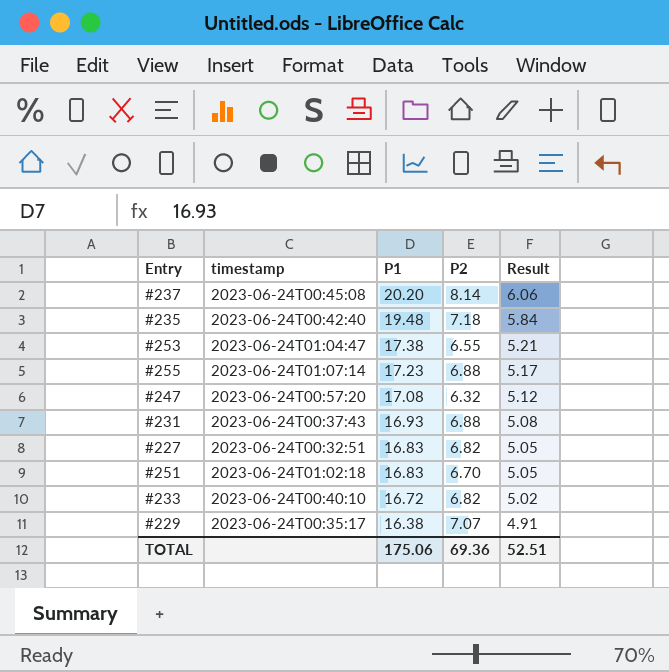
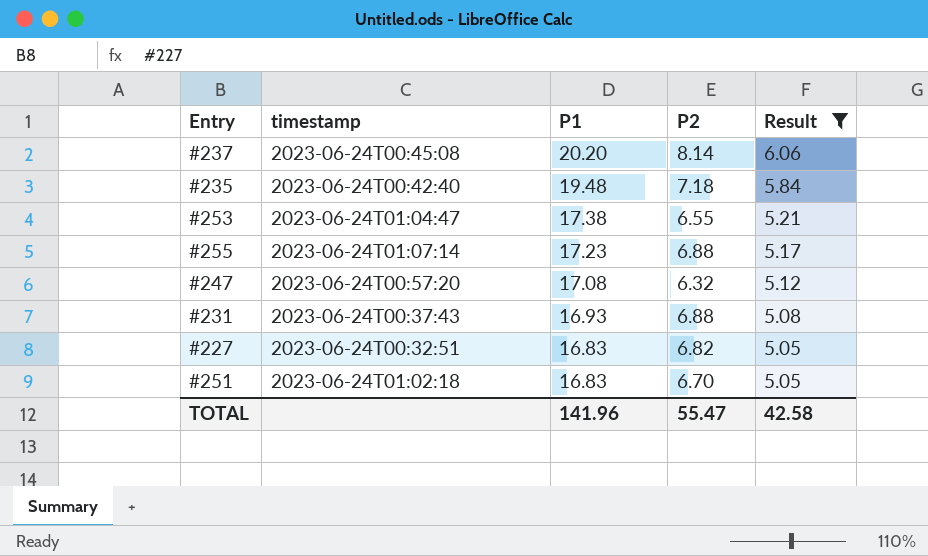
filter: none -> Result >= 5.05
TOTAL | P1: 175.06 -> 141.96
TOTAL | P2: 69.36 -> 55.47
TOTAL | Result: 52.51 -> 42.58

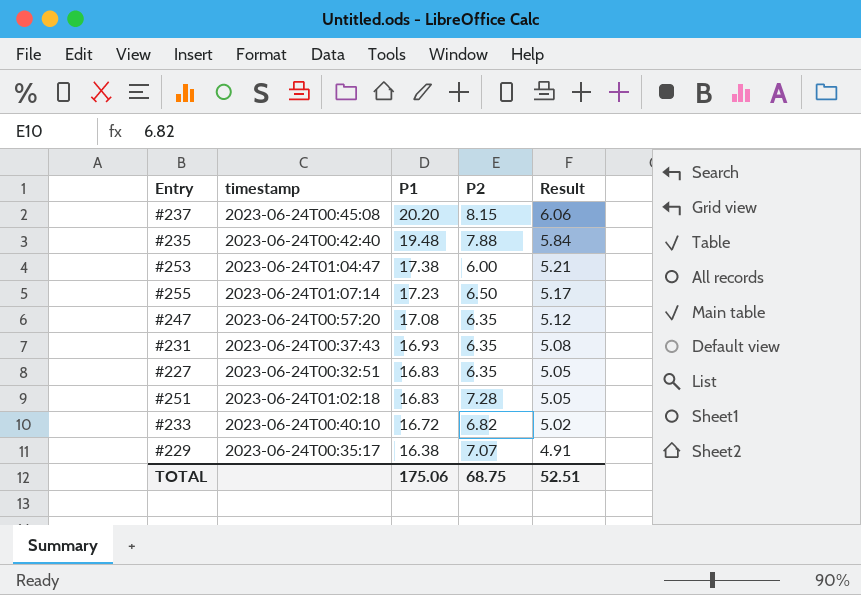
filter: Result >= 5.05 -> none
#237 | P2: 8.14 -> 8.15
#235 | P2: 7.18 -> 7.88
#253 | P2: 6.55 -> 6.00
#255 | P2: 6.88 -> 6.50
#247 | P2: 6.32 -> 6.35
#231 | P2: 6.88 -> 6.35
#227 | P2: 6.82 -> 6.35
#251 | P2: 6.70 -> 7.28
TOTAL | P1: 141.96 -> 175.06
TOTAL | P2: 55.47 -> 68.75
TOTAL | Result: 42.58 -> 52.51

